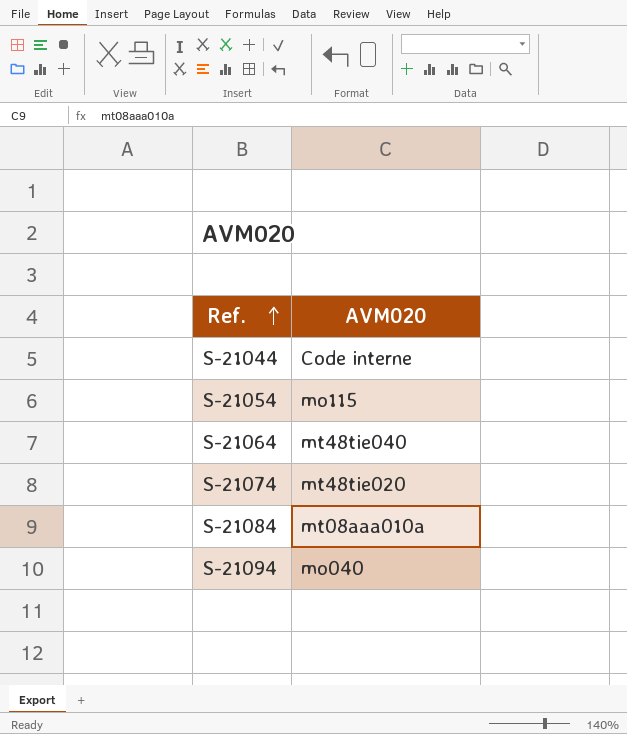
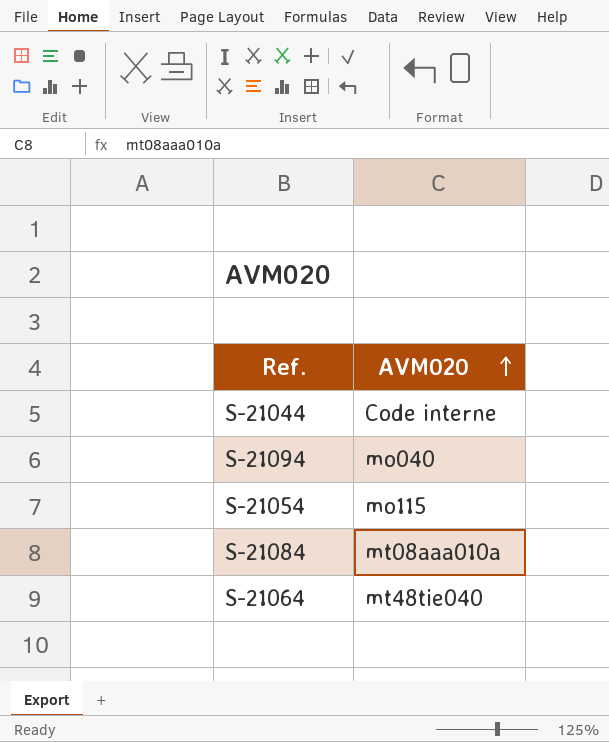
row order: Ref. ascending -> AVM020 ascending
row S-21074: mt48tie020 -> none

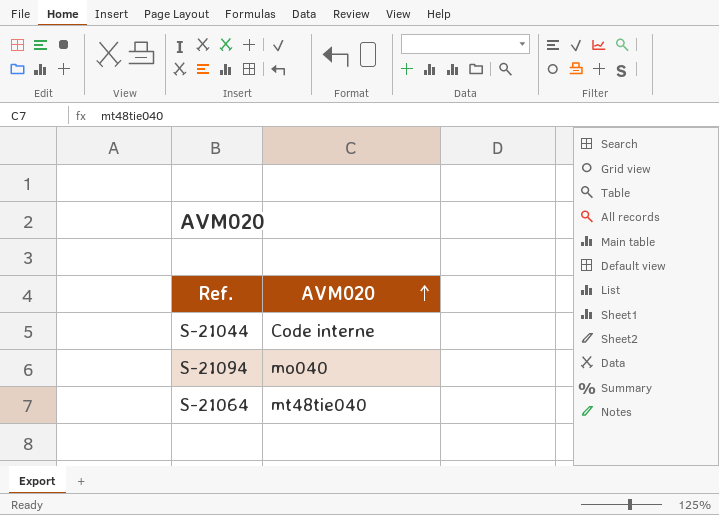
row S-21054: mo115 -> none
row S-21084: mt08aaa010a -> none

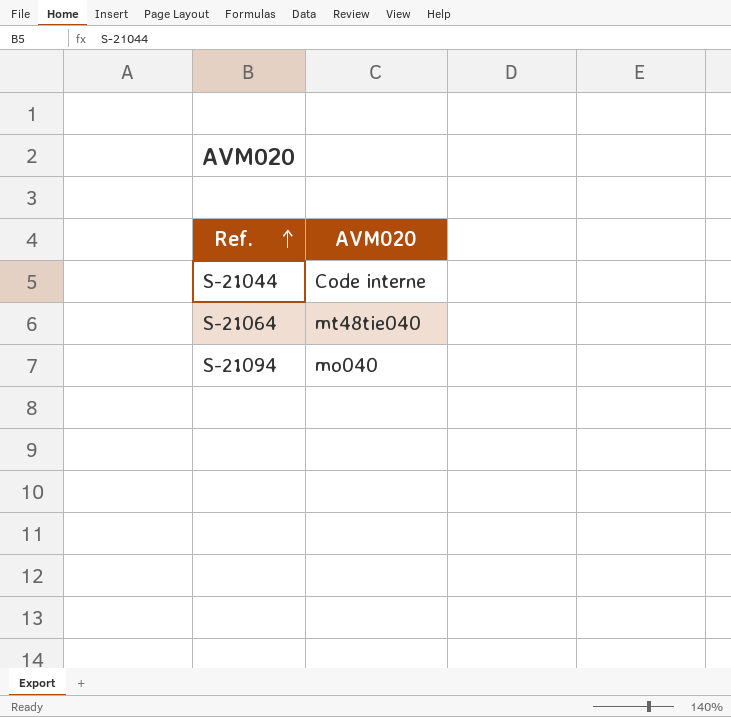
row order: AVM020 ascending -> Ref. ascending

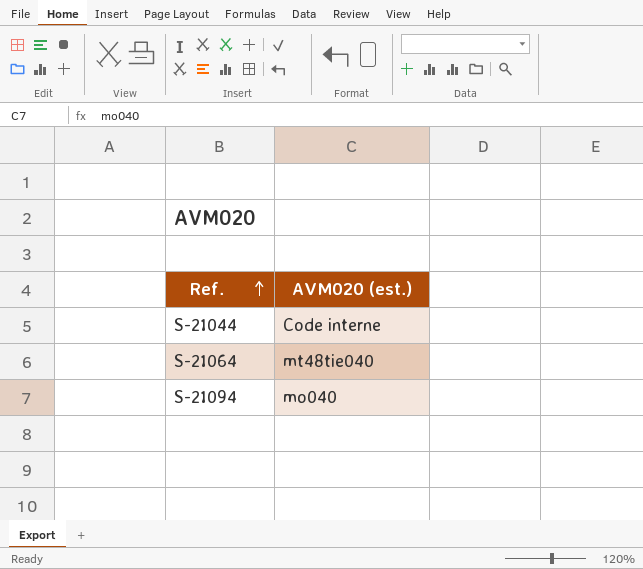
column name: AVM020 -> AVM020 (est.)

